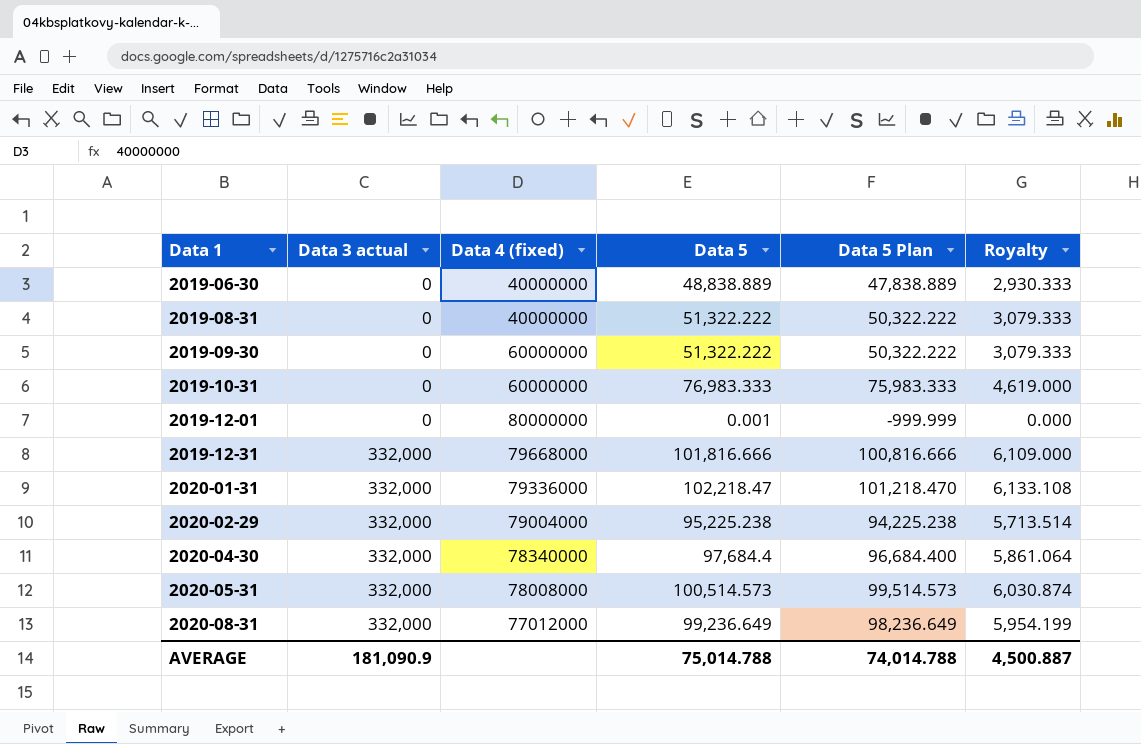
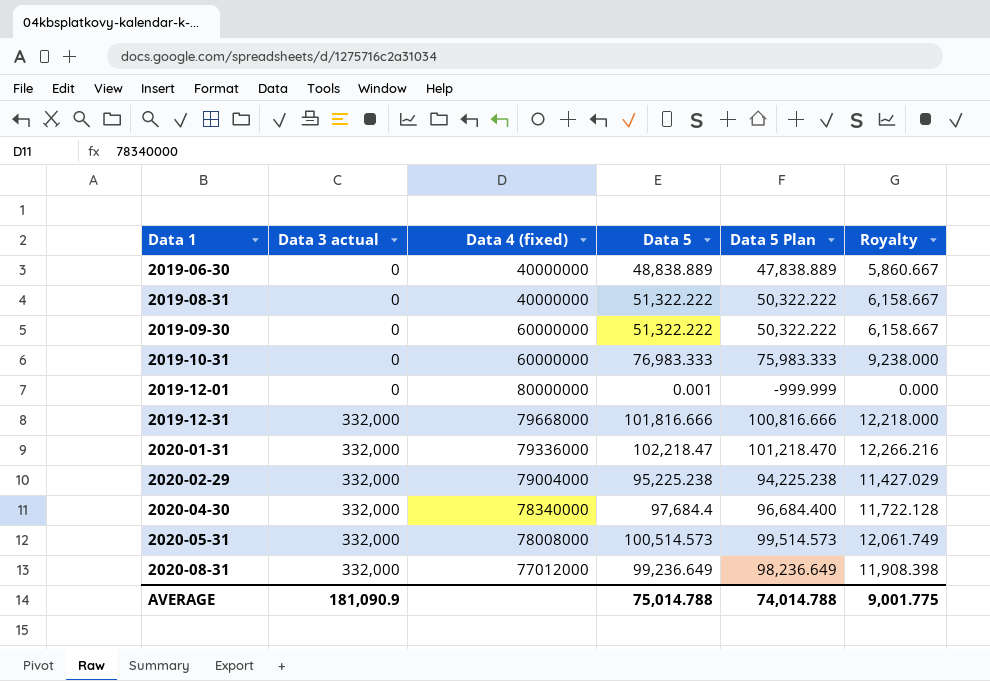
column Royalty | formula: [Data 5] * 0.06 -> [Data 5] * 0.12
AVERAGE | Royalty: 4,500.887 -> 9,001.775

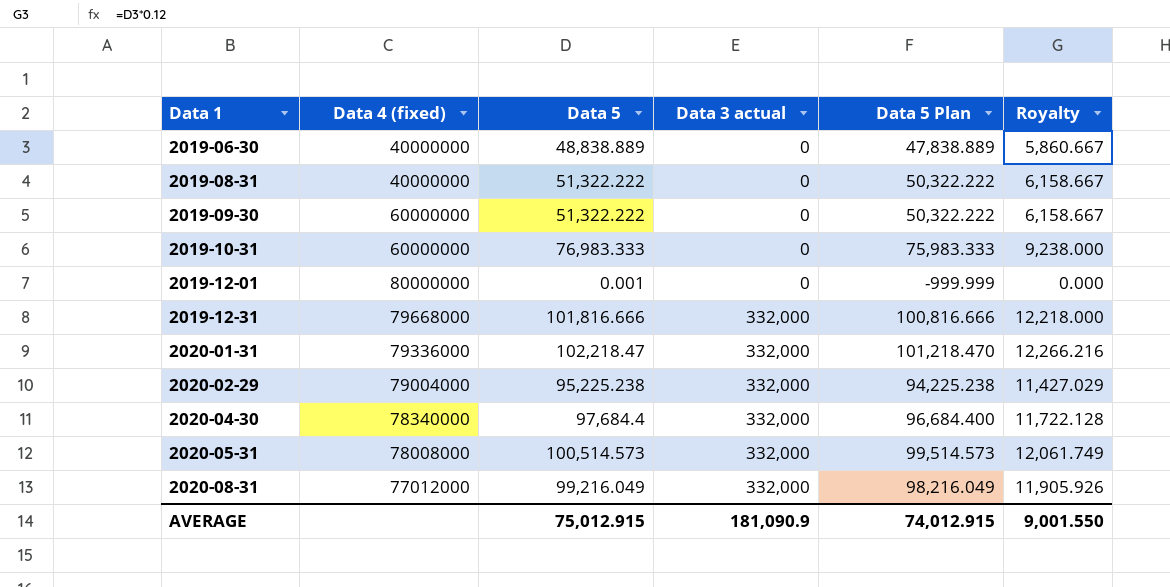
column Data 3 actual | position: 2 -> 4
2020-08-31 | Data 5: 99,236.649 -> 99,216.049
2020-08-31 | Data 5 Plan: 98,236.649 -> 98,216.049
2020-08-31 | Royalty: 11,908.398 -> 11,905.926
AVERAGE | Data 5: 75,014.788 -> 75,012.915
AVERAGE | Data 5 Plan: 74,014.788 -> 74,012.915
AVERAGE | Royalty: 9,001.775 -> 9,001.550

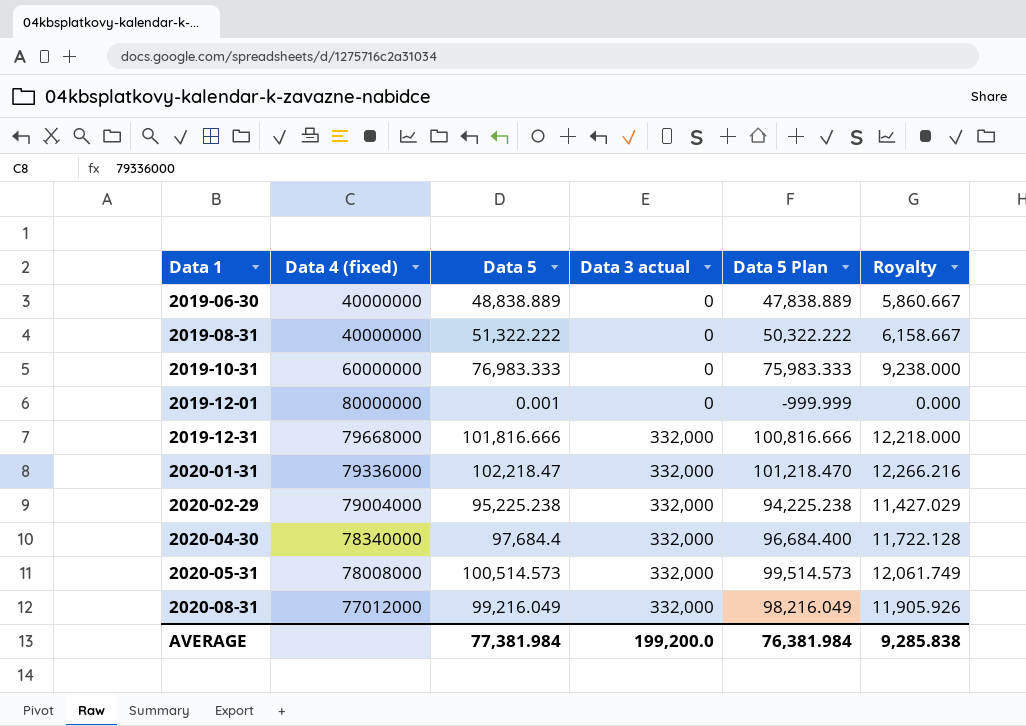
row 2019-09-30: 60000000 | 51,322.222 | 0 | 50,322.222 | 6,158.667 -> none
AVERAGE | Data 5: 75,012.915 -> 77,381.984
AVERAGE | Data 3 actual: 181,090.9 -> 199,200.0
AVERAGE | Data 5 Plan: 74,012.915 -> 76,381.984
AVERAGE | Royalty: 9,001.550 -> 9,285.838

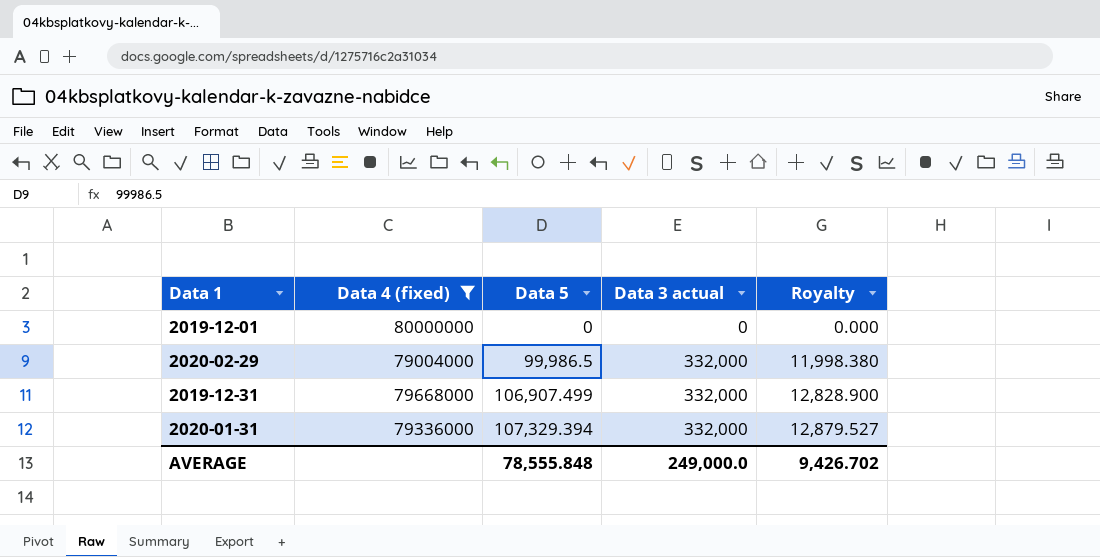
filter: none -> Data 4 (fixed) >= 79004000
row order: Data 1 ascending -> Data 5 ascending
column Data 5 Plan | formula: [Data 5] - 1000 -> none
2019-12-01 | Data 5: 0.001 -> 0
2020-02-29 | Data 5: 95,225.238 -> 99,986.5
2020-02-29 | Royalty: 11,427.029 -> 11,998.380
2019-12-31 | Data 5: 101,816.666 -> 106,907.499
2019-12-31 | Royalty: 12,218.000 -> 12,828.900
2020-01-31 | Data 5: 102,218.47 -> 107,329.394
2020-01-31 | Royalty: 12,266.216 -> 12,879.527
AVERAGE | Data 5: 77,381.984 -> 78,555.848
AVERAGE | Data 3 actual: 199,200.0 -> 249,000.0
AVERAGE | Royalty: 9,285.838 -> 9,426.702

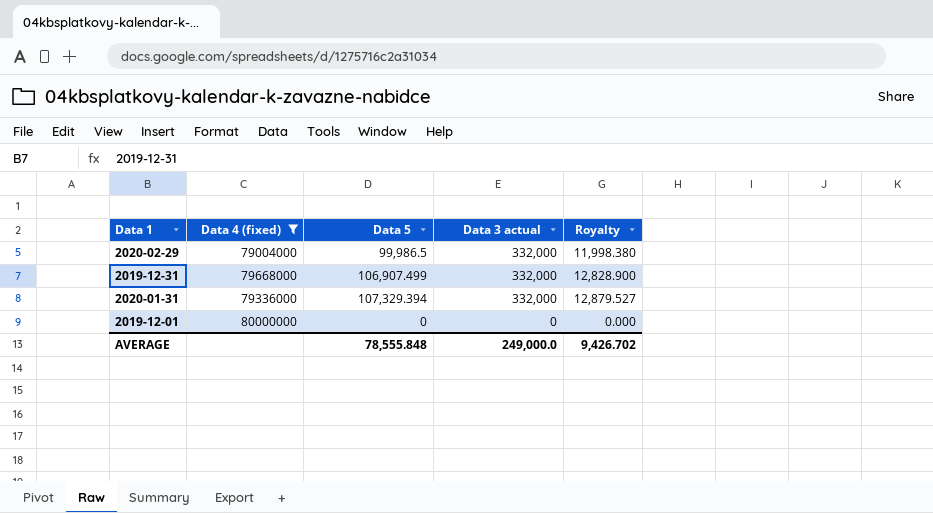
row order: Data 5 ascending -> Data 3 actual descending

